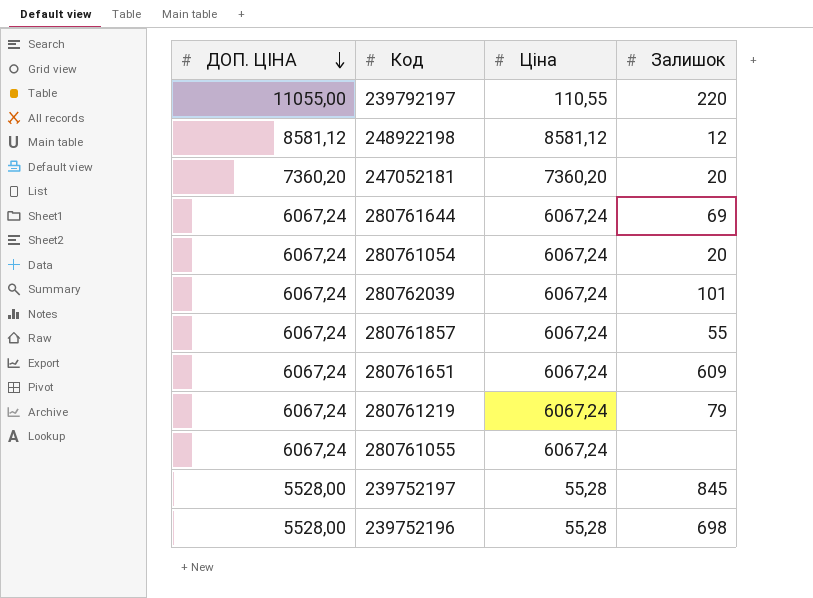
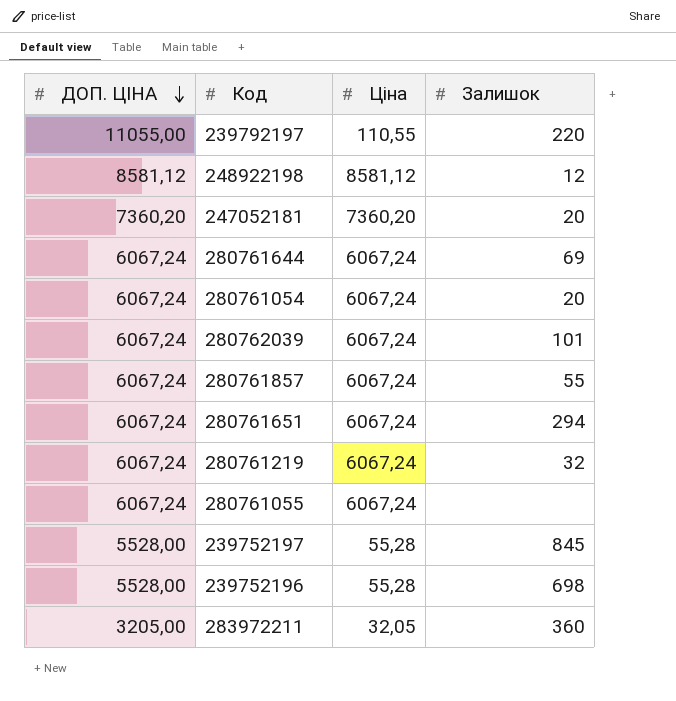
280761651 | Залишок: 609 -> 294
280761219 | Залишок: 79 -> 32
row 283972211: none -> 3205,00 | 32,05 | 360

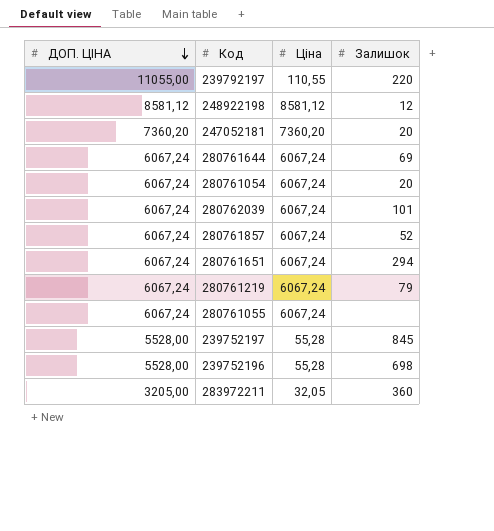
280761857 | Залишок: 55 -> 52
280761219 | Залишок: 32 -> 79

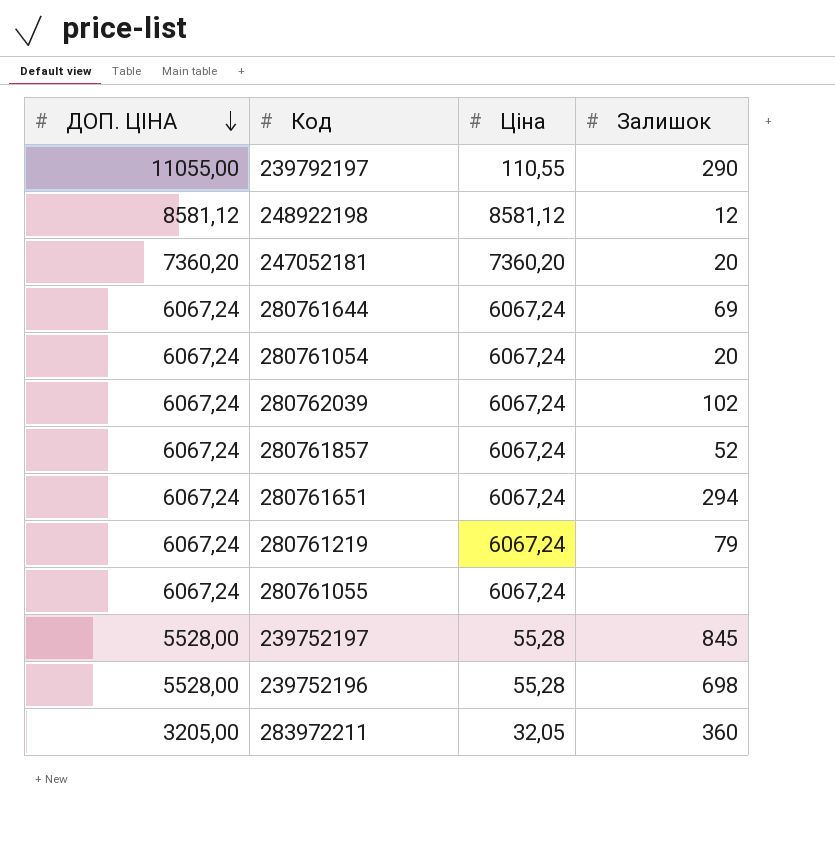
239792197 | Залишок: 220 -> 290
280762039 | Залишок: 101 -> 102

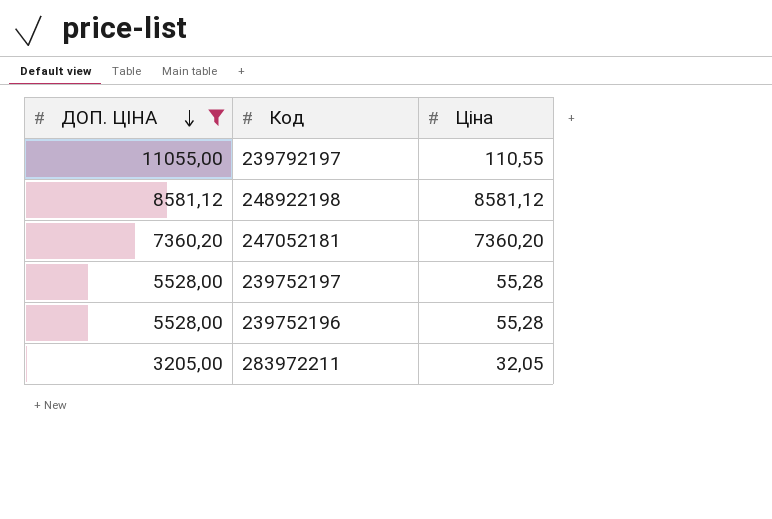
filter: none -> ДОП. ЦІНА != 6067,24
column Залишок | position: 4 -> none

